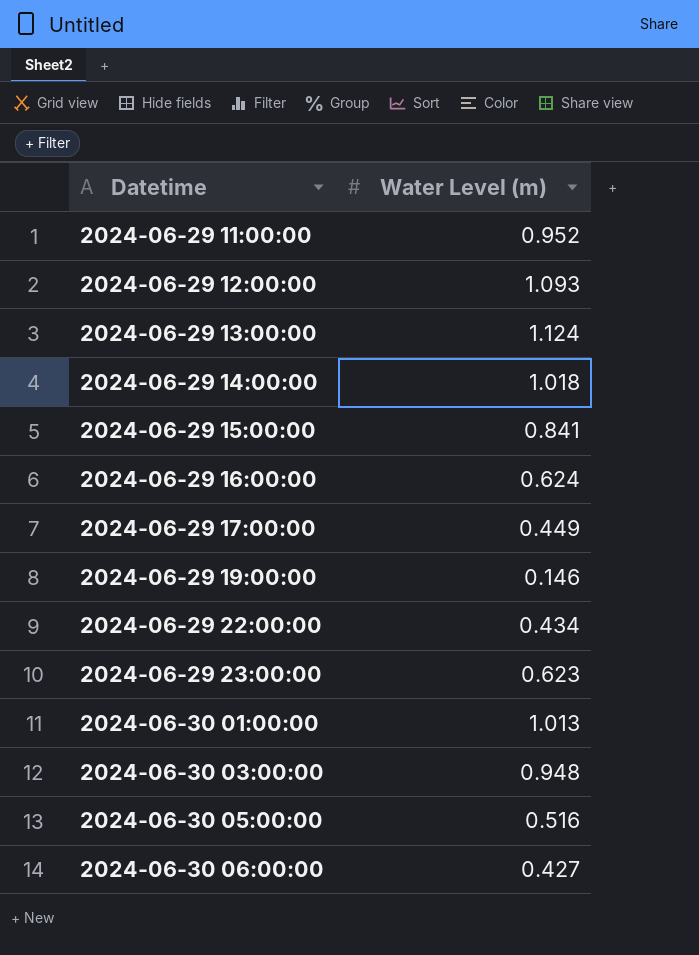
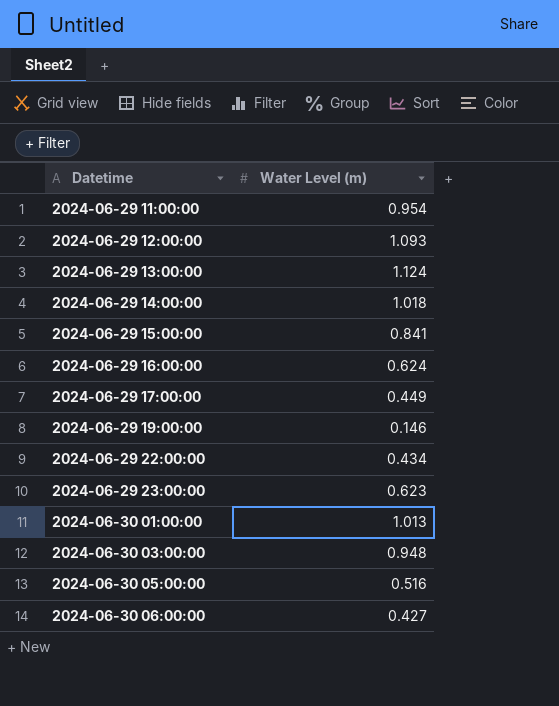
2024-06-29 11:00:00 | Water Level (m): 0.952 -> 0.954

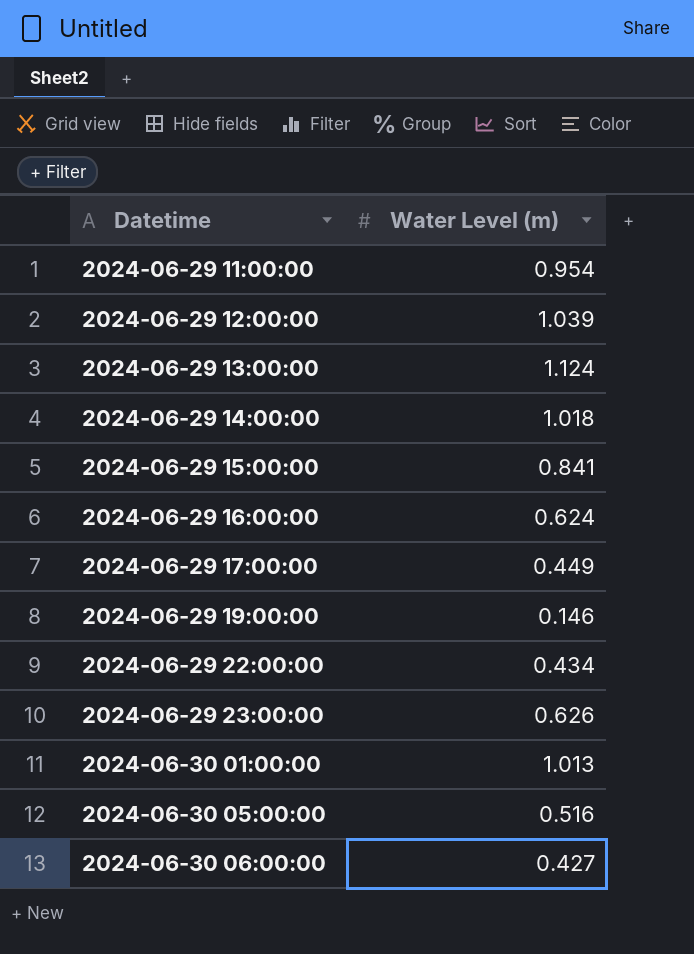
row 2024-06-30 03:00:00: 0.948 -> none
2024-06-29 12:00:00 | Water Level (m): 1.093 -> 1.039
2024-06-29 23:00:00 | Water Level (m): 0.623 -> 0.626

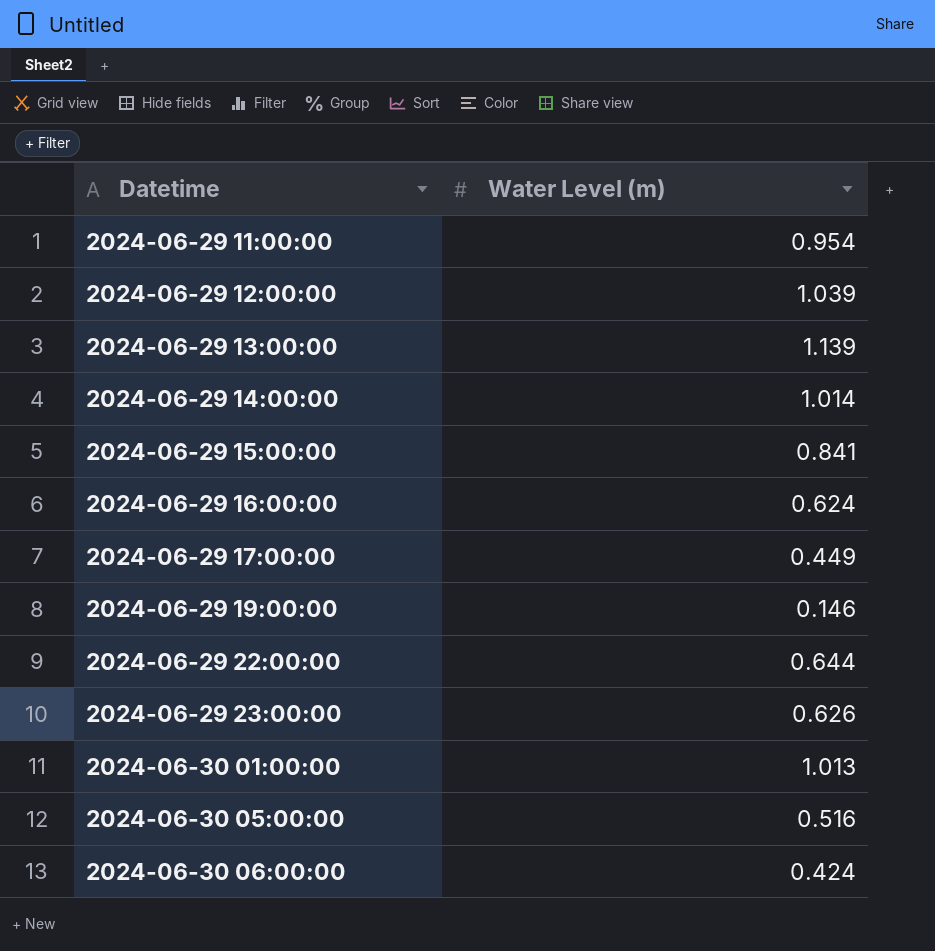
2024-06-29 13:00:00 | Water Level (m): 1.124 -> 1.139
2024-06-29 14:00:00 | Water Level (m): 1.018 -> 1.014
2024-06-29 22:00:00 | Water Level (m): 0.434 -> 0.644
2024-06-30 06:00:00 | Water Level (m): 0.427 -> 0.424

